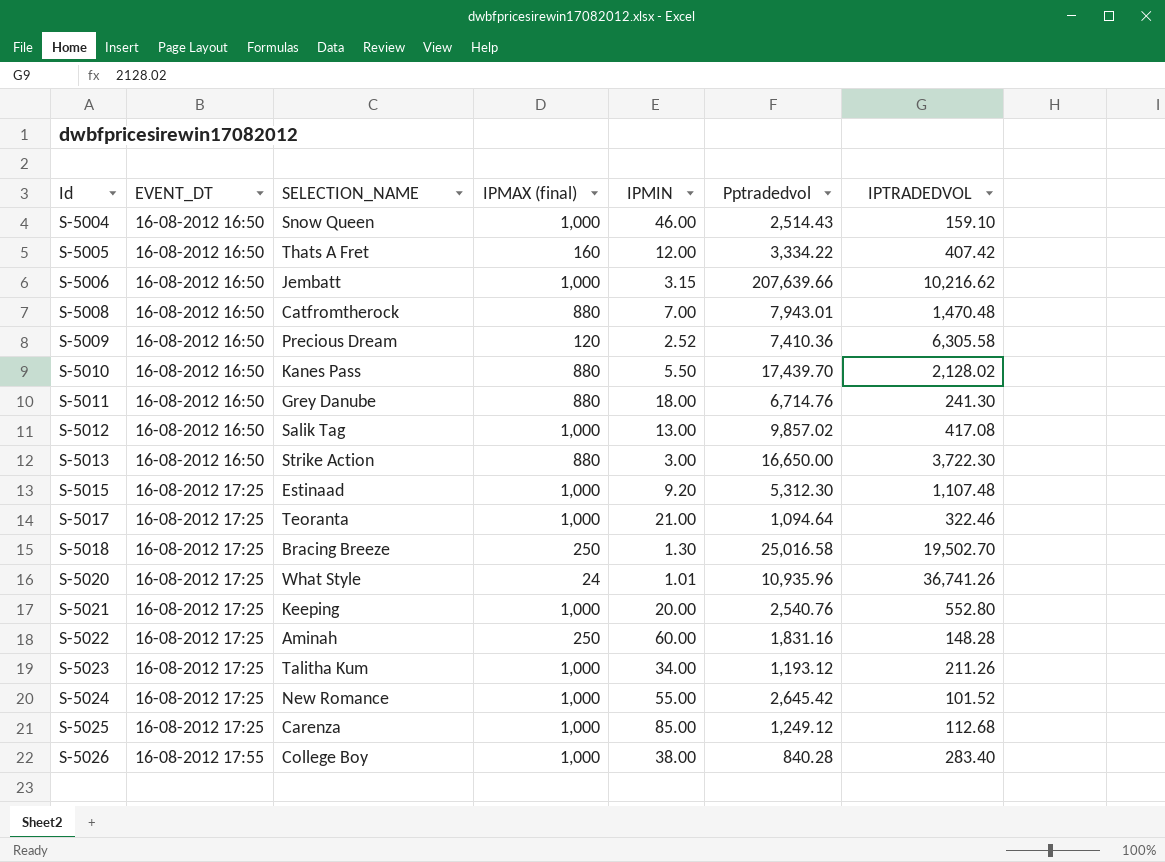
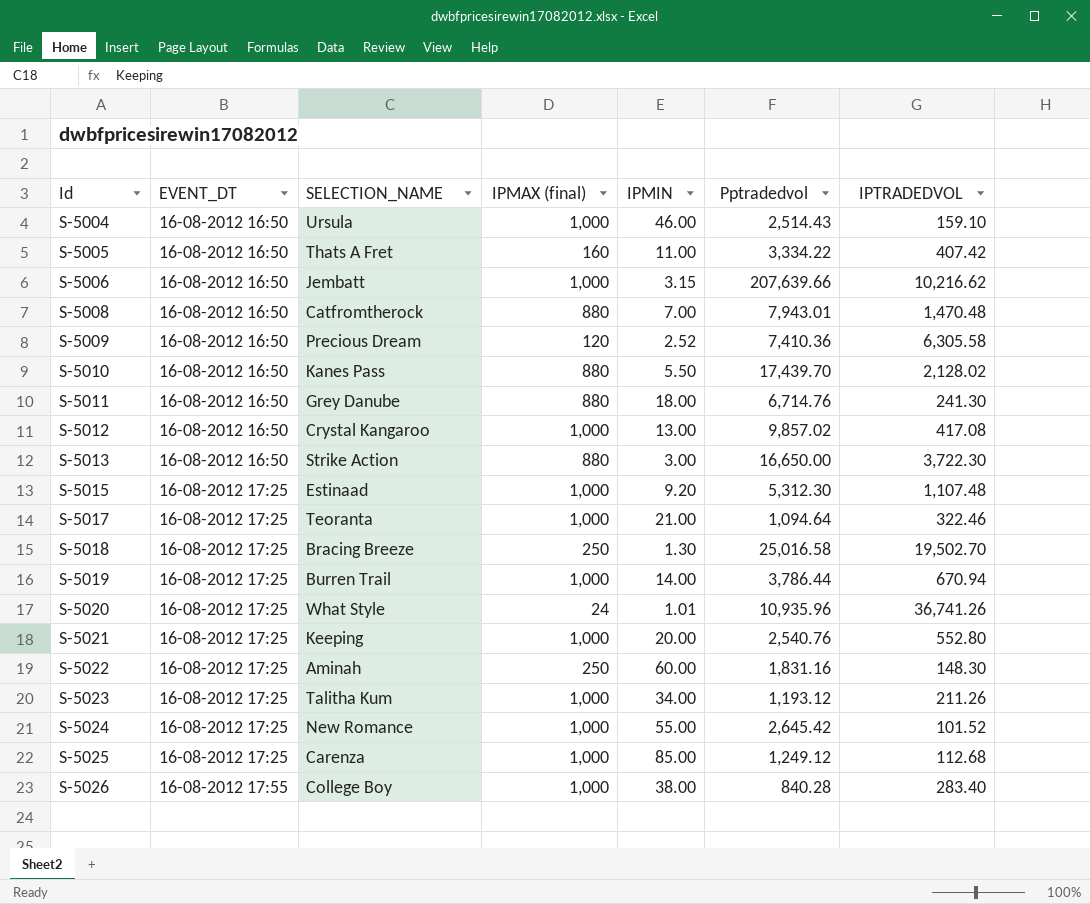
S-5004 | SELECTION_NAME: Snow Queen -> Ursula
S-5005 | IPMIN: 12.00 -> 11.00
S-5012 | SELECTION_NAME: Salik Tag -> Crystal Kangaroo
row S-5019: none -> 16-08-2012 17:25 | Burren Trail | 1,000 | 14.00 | 3,786.44 | 670.94
S-5022 | IPTRADEDVOL: 148.28 -> 148.30

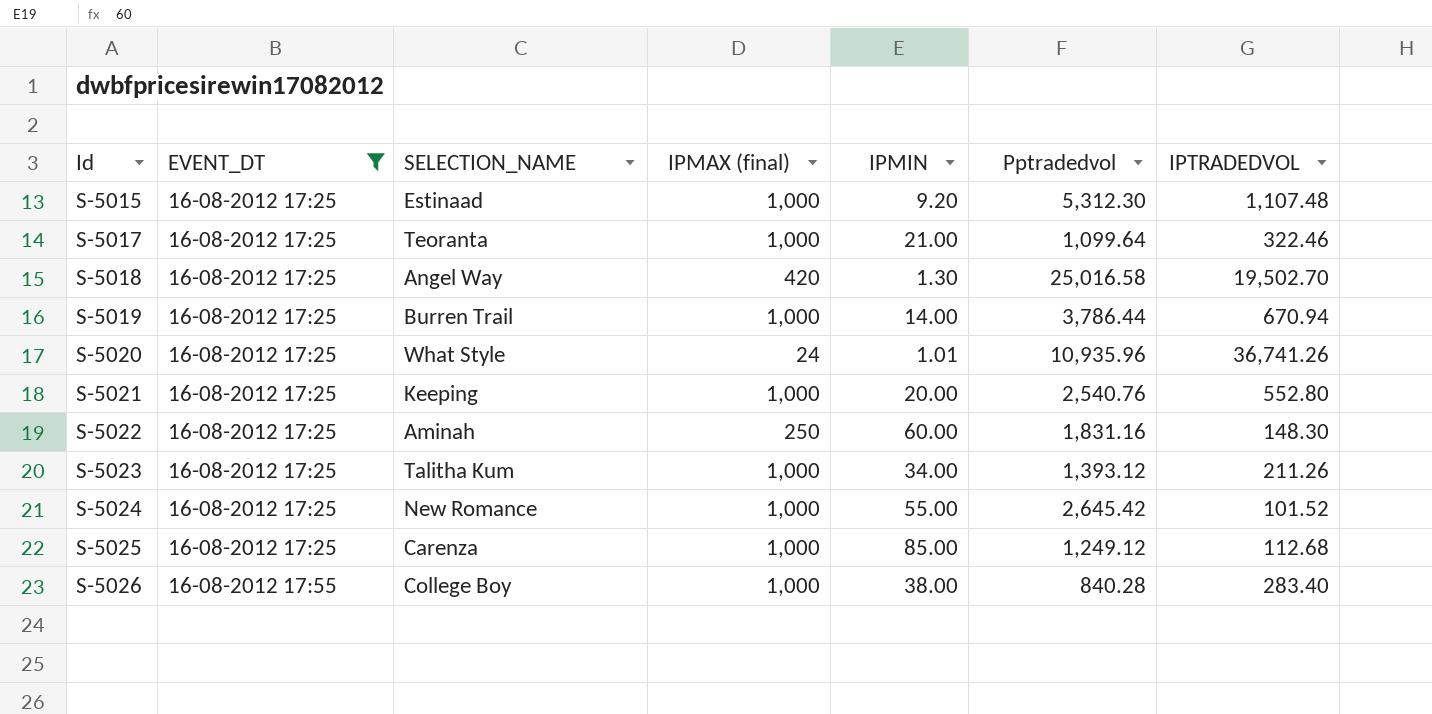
filter: none -> EVENT_DT != 16-08-2012 16:50
S-5017 | Pptradedvol: 1,094.64 -> 1,099.64
S-5018 | SELECTION_NAME: Bracing Breeze -> Angel Way
S-5018 | IPMAX (final): 250 -> 420
S-5023 | Pptradedvol: 1,193.12 -> 1,393.12

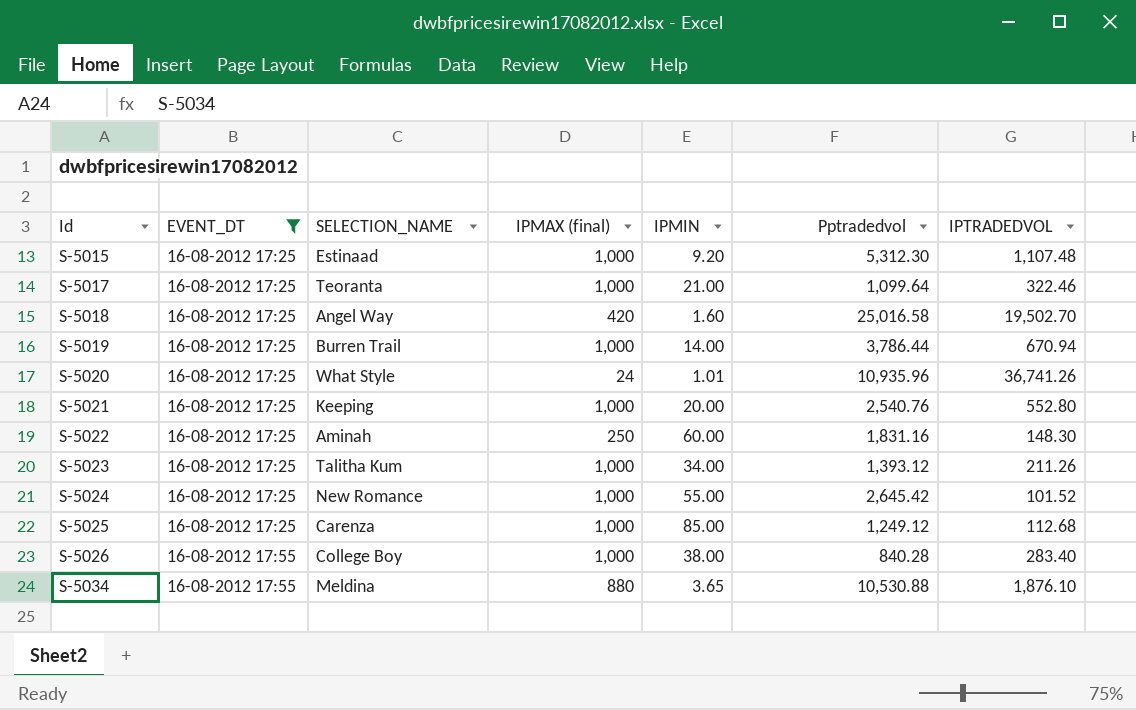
S-5018 | IPMIN: 1.30 -> 1.60
row S-5034: none -> 16-08-2012 17:55 | Meldina | 880 | 3.65 | 10,530.88 | 1,876.10

